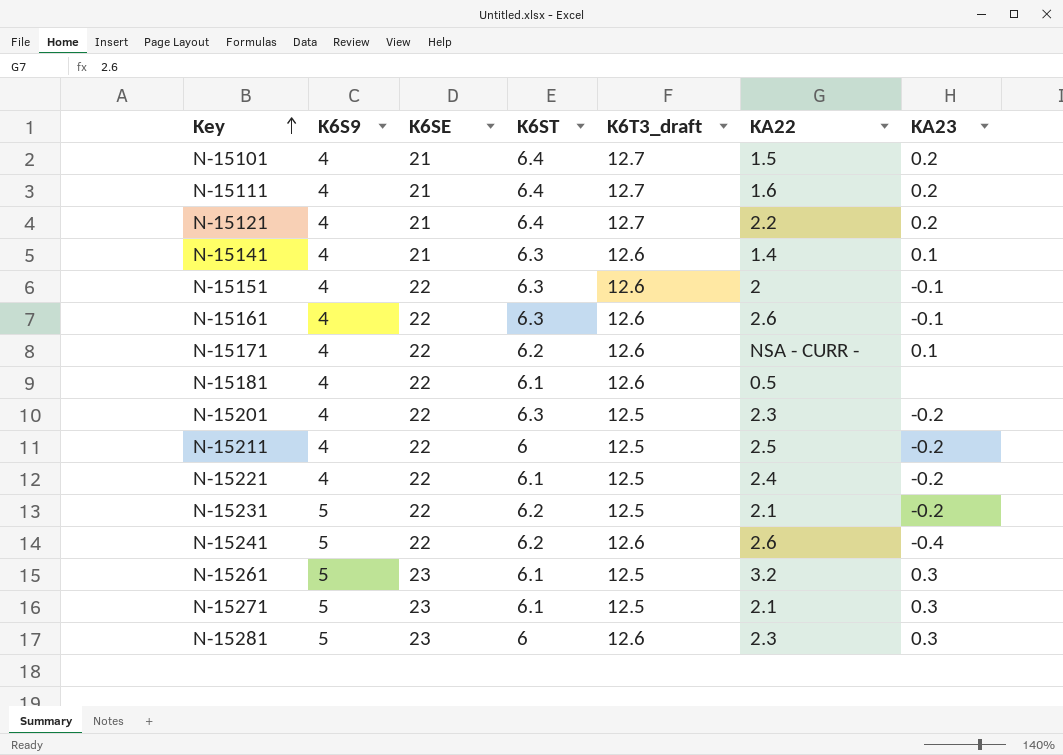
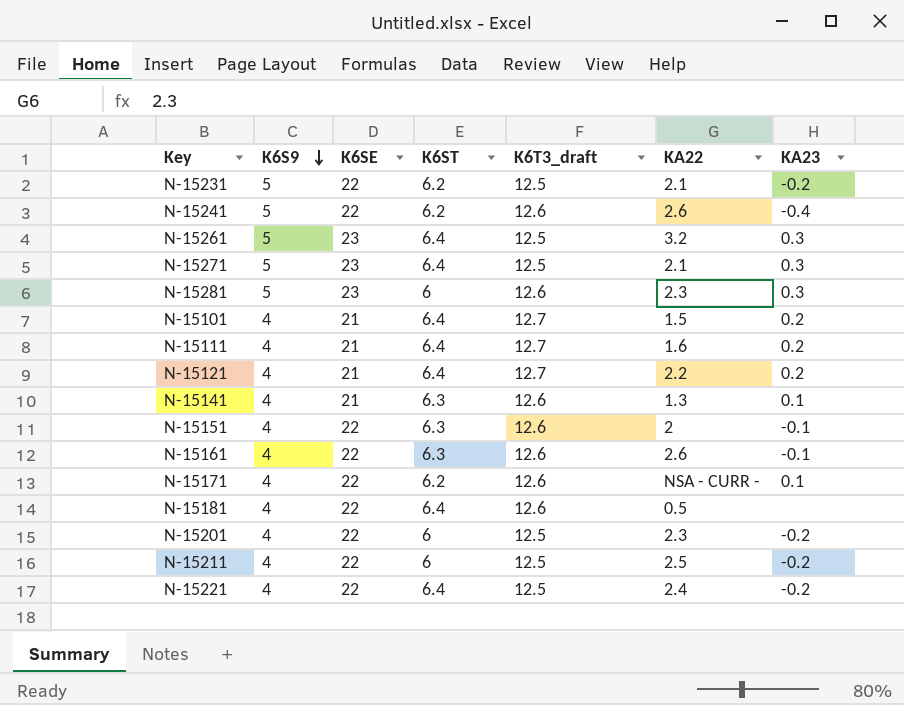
row order: Key ascending -> K6S9 descending
N-15261 | K6ST: 6.1 -> 6.4
N-15271 | K6ST: 6.1 -> 6.4
N-15141 | KA22: 1.4 -> 1.3
N-15181 | K6ST: 6.1 -> 6.4
N-15201 | K6ST: 6.3 -> 6
N-15221 | K6ST: 6.1 -> 6.4

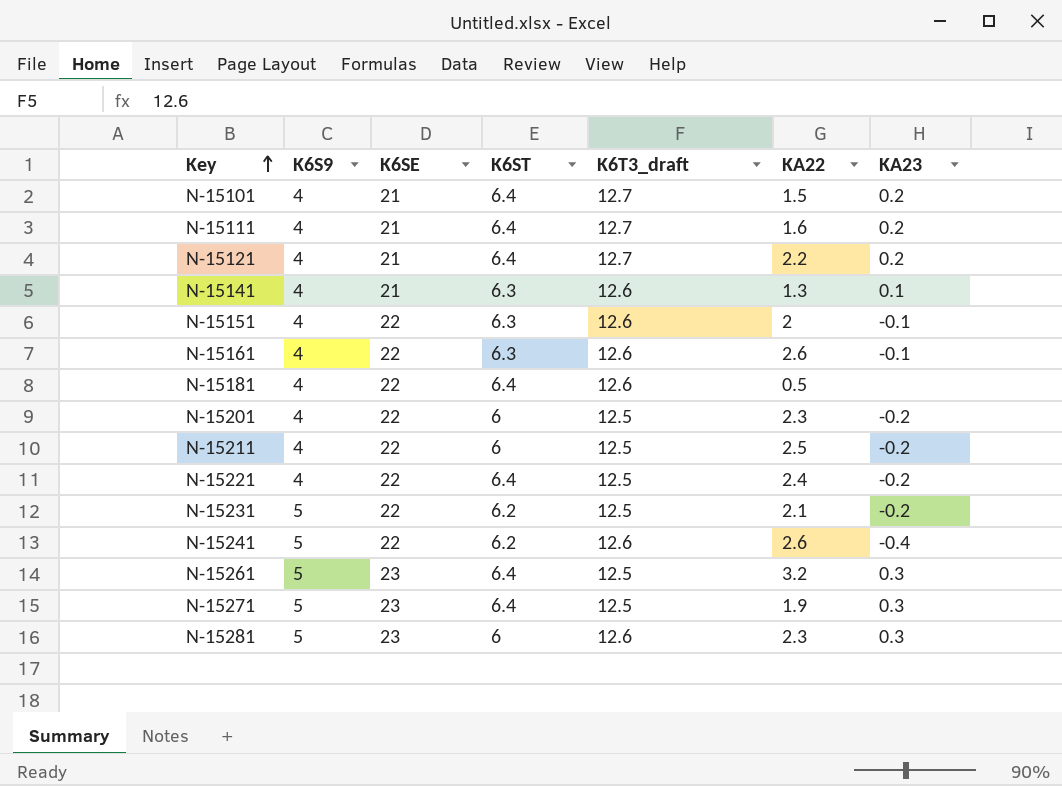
row order: K6S9 descending -> Key ascending
row N-15171: 4 | 22 | 6.2 | 12.6 | NSA - CURR - | 0.1 -> none
N-15271 | KA22: 2.1 -> 1.9

